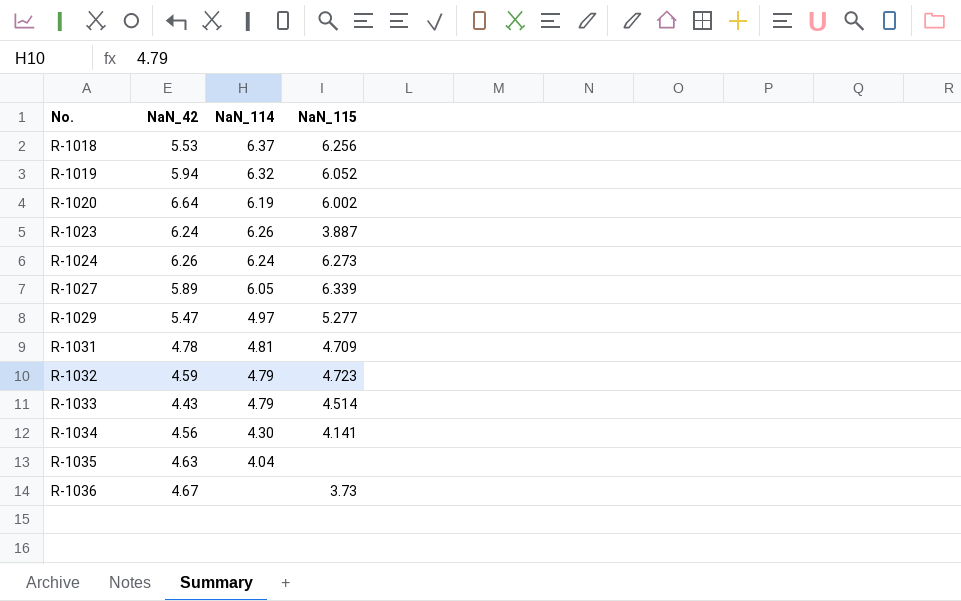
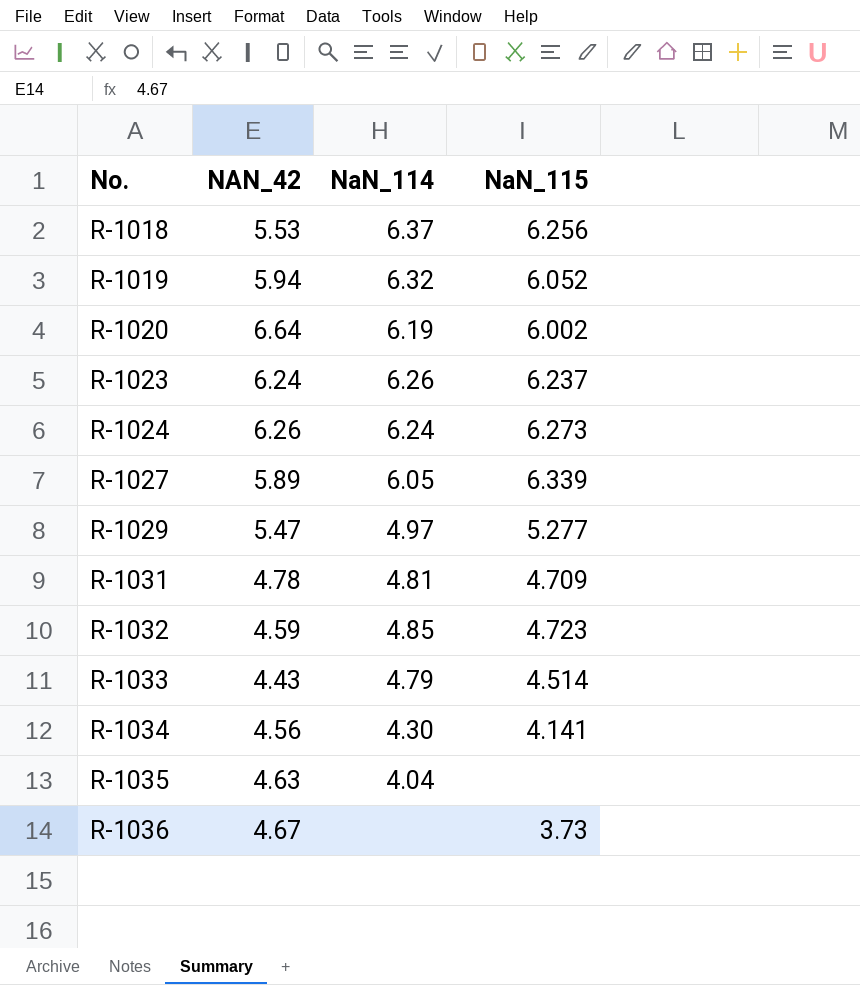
column name: NaN_42 -> NAN_42
R-1023 | NaN_115: 3.887 -> 6.237
R-1032 | NaN_114: 4.79 -> 4.85

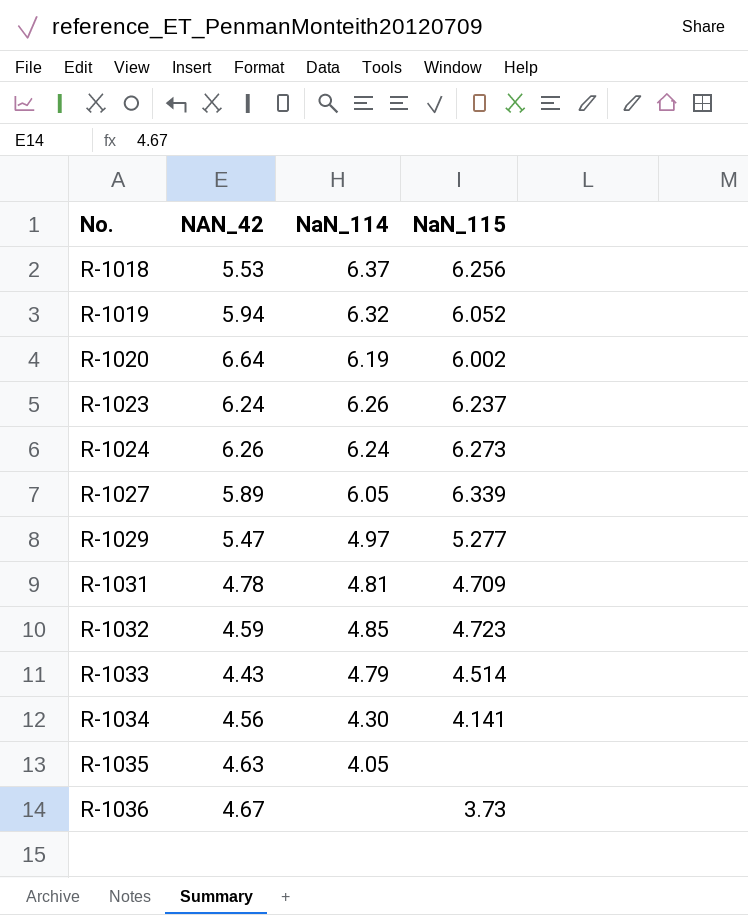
R-1035 | NaN_114: 4.04 -> 4.05

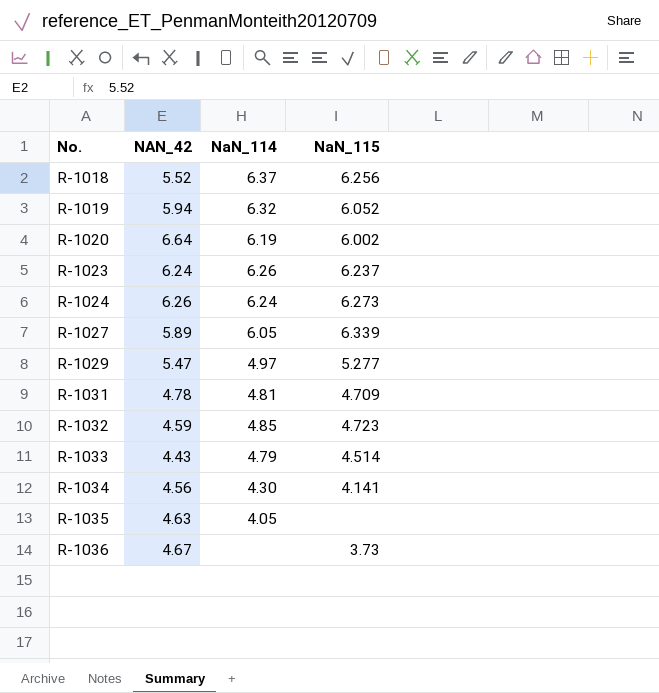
R-1018 | NAN_42: 5.53 -> 5.52

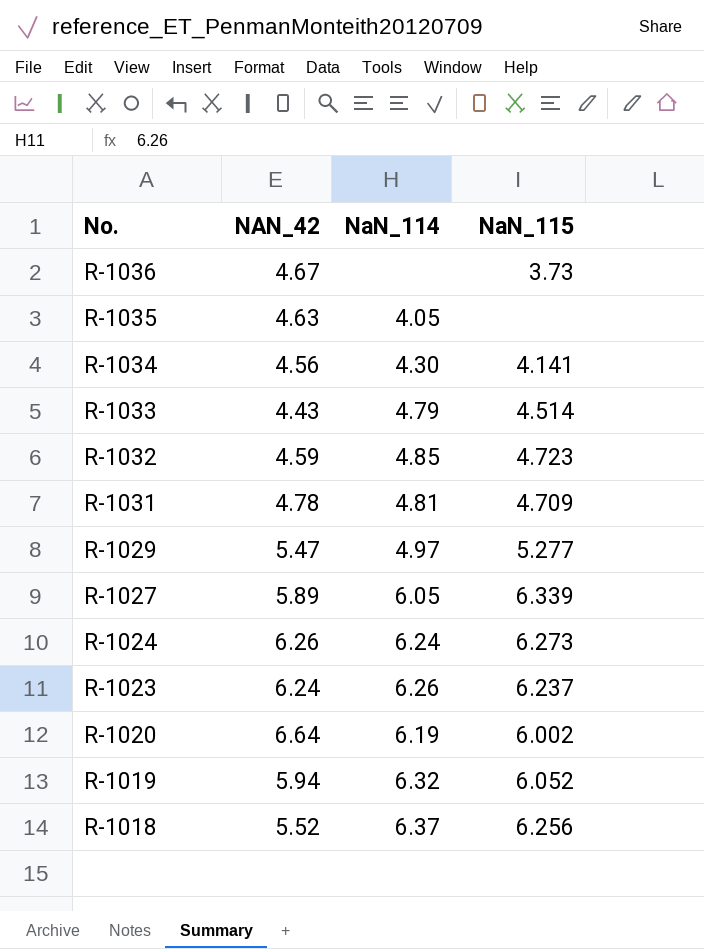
row order: No. ascending -> No. descending

